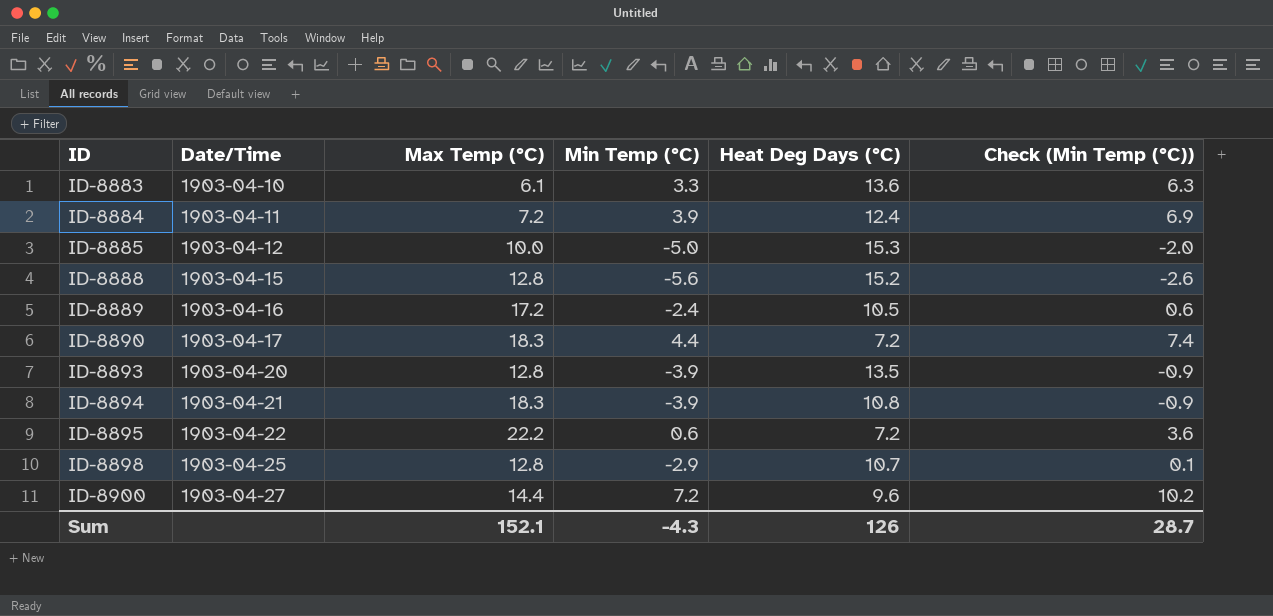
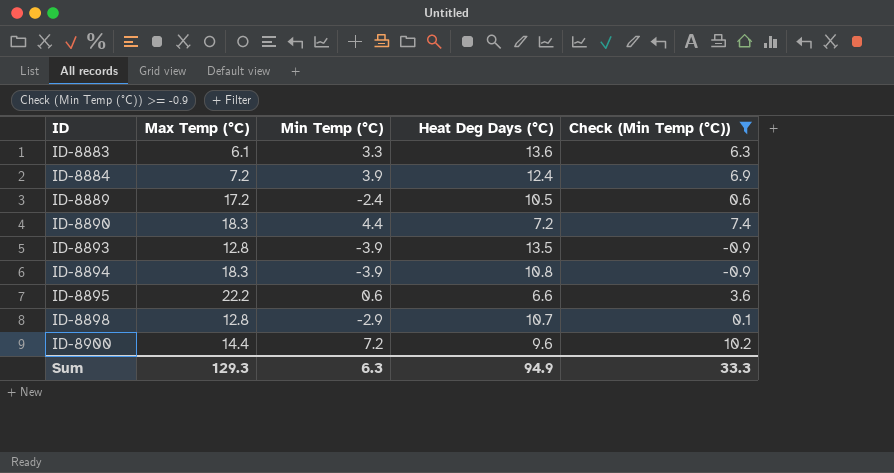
filter: none -> Check (Min Temp (°C)) >= -0.9
column Date/Time | position: 2 -> none
ID-8895 | Heat Deg Days (°C): 7.2 -> 6.6
Sum | Max Temp (°C): 152.1 -> 129.3
Sum | Min Temp (°C): -4.3 -> 6.3
Sum | Heat Deg Days (°C): 126 -> 94.9
Sum | Check (Min Temp (°C)): 28.7 -> 33.3

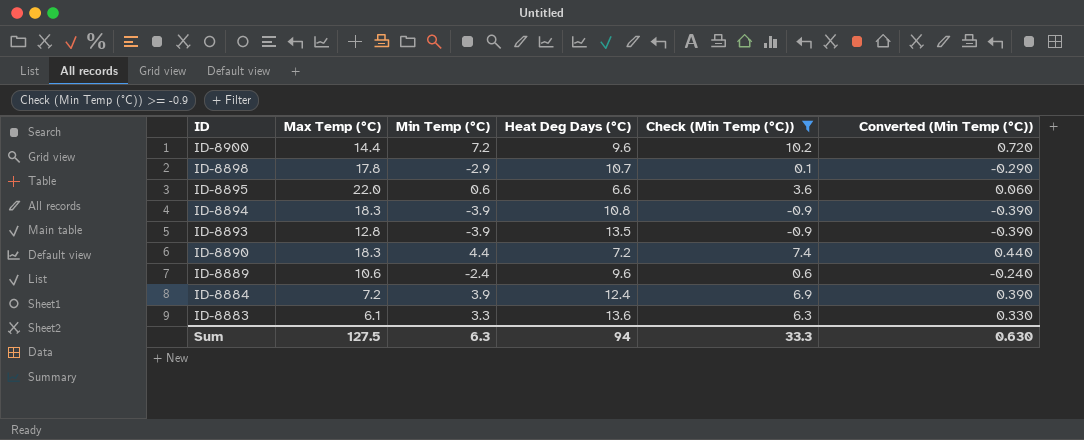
row order: ID ascending -> ID descending
column Converted (Min Temp (°C)) | formula: none -> [Min Temp (°C)] * 0.1
ID-8898 | Max Temp (°C): 12.8 -> 17.8
ID-8895 | Max Temp (°C): 22.2 -> 22.0
ID-8889 | Max Temp (°C): 17.2 -> 10.6
ID-8889 | Heat Deg Days (°C): 10.5 -> 9.6
Sum | Max Temp (°C): 129.3 -> 127.5
Sum | Heat Deg Days (°C): 94.9 -> 94

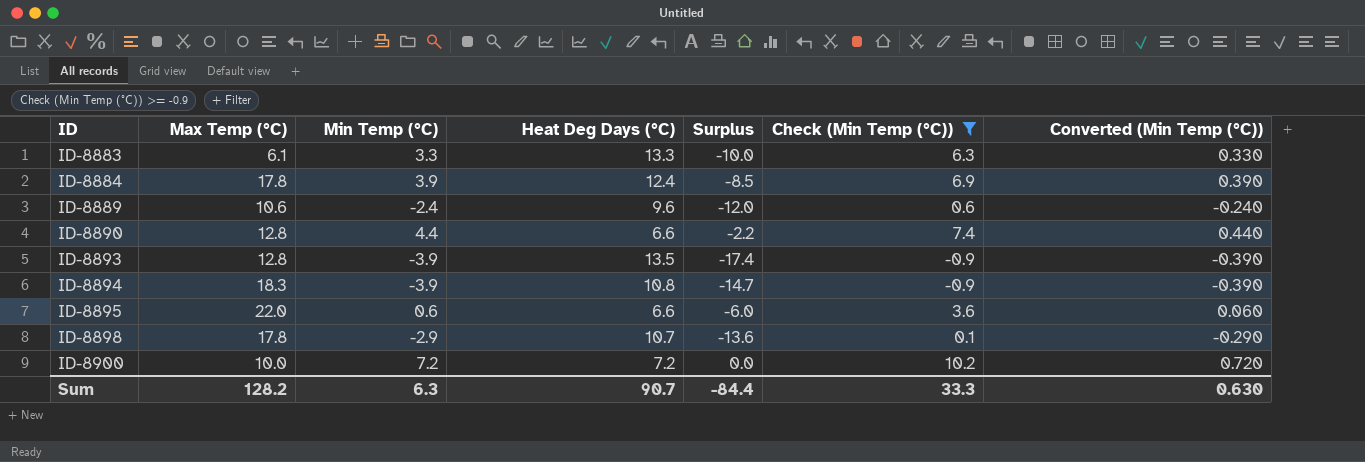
row order: ID descending -> ID ascending
column Surplus | formula: none -> [Min Temp (°C)] - [Heat Deg Days (°C)]
ID-8883 | Heat Deg Days (°C): 13.6 -> 13.3
ID-8884 | Max Temp (°C): 7.2 -> 17.8
ID-8890 | Max Temp (°C): 18.3 -> 12.8
ID-8890 | Heat Deg Days (°C): 7.2 -> 6.6
ID-8900 | Max Temp (°C): 14.4 -> 10.0
ID-8900 | Heat Deg Days (°C): 9.6 -> 7.2
Sum | Max Temp (°C): 127.5 -> 128.2
Sum | Heat Deg Days (°C): 94 -> 90.7

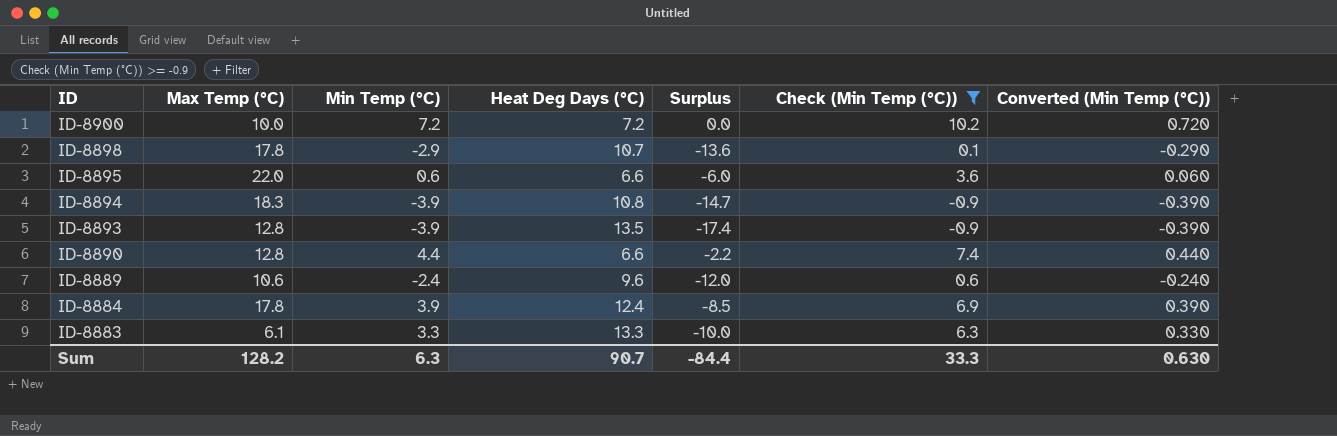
row order: ID ascending -> ID descending

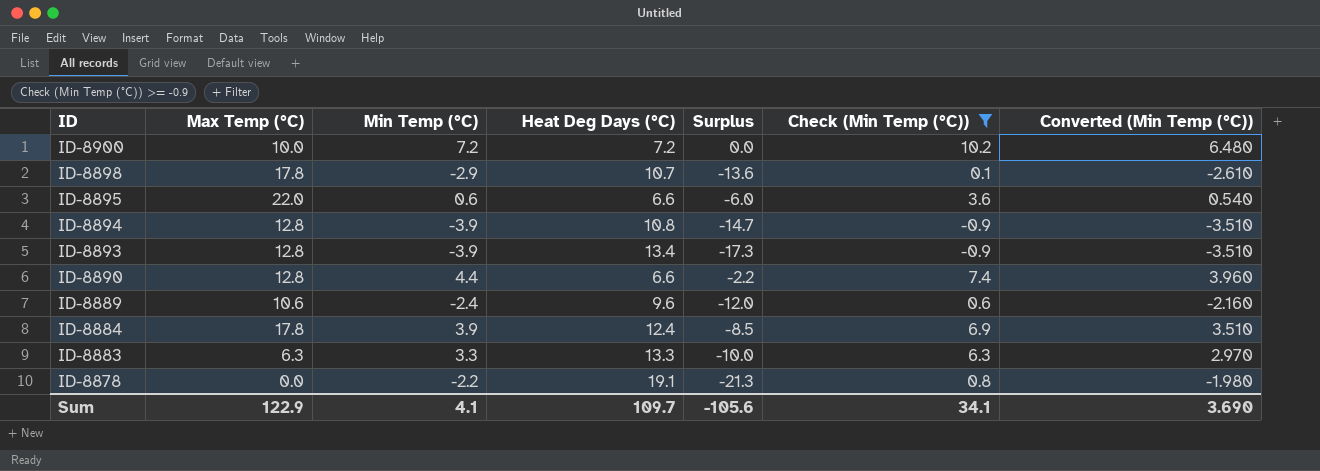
column Converted (Min Temp (°C)) | formula: [Min Temp (°C)] * 0.1 -> [Min Temp (°C)] * 0.9
ID-8894 | Max Temp (°C): 18.3 -> 12.8
ID-8893 | Heat Deg Days (°C): 13.5 -> 13.4
ID-8893 | Surplus: -17.4 -> -17.3
ID-8883 | Max Temp (°C): 6.1 -> 6.3
row ID-8878: none -> 0.0 | -2.2 | 19.1 | -21.3 | 0.8 | -1.980
Sum | Max Temp (°C): 128.2 -> 122.9
Sum | Min Temp (°C): 6.3 -> 4.1
Sum | Heat Deg Days (°C): 90.7 -> 109.7
Sum | Surplus: -84.4 -> -105.6
Sum | Check (Min Temp (°C)): 33.3 -> 34.1
Sum | Converted (Min Temp (°C)): 0.630 -> 3.690

